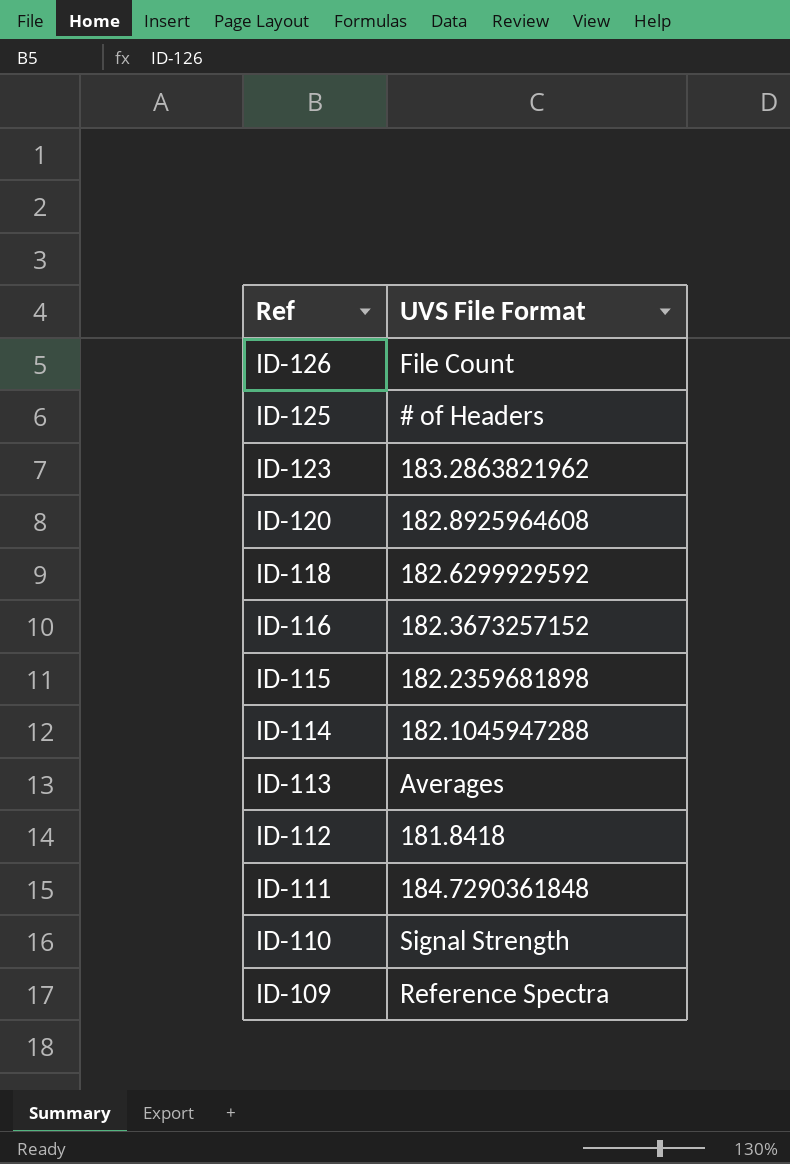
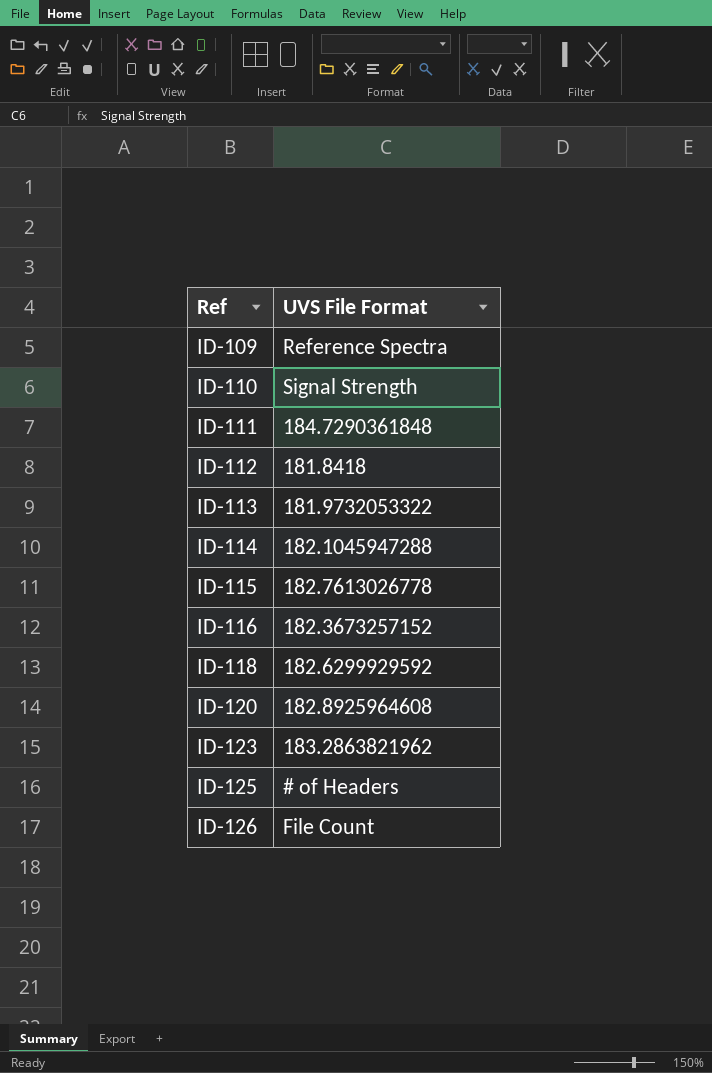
row order: Ref descending -> Ref ascending
ID-113 | UVS File Format: Averages -> 181.9732053322
ID-115 | UVS File Format: 182.2359681898 -> 182.7613026778

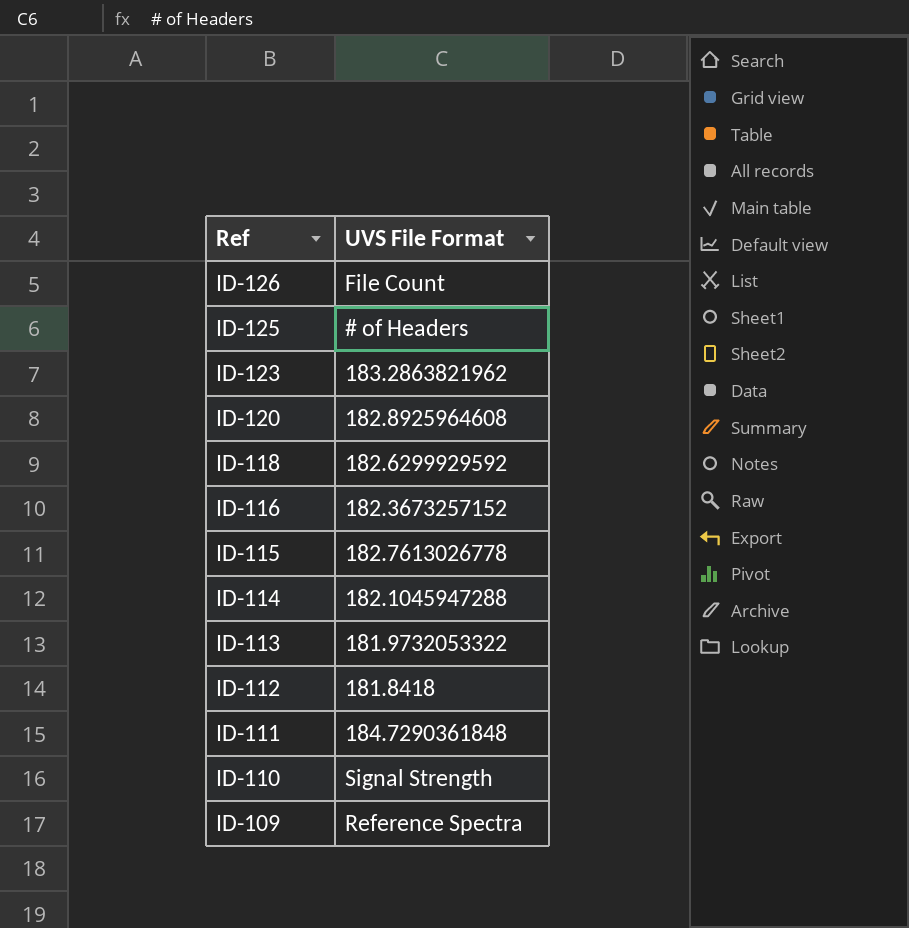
row order: Ref ascending -> Ref descending

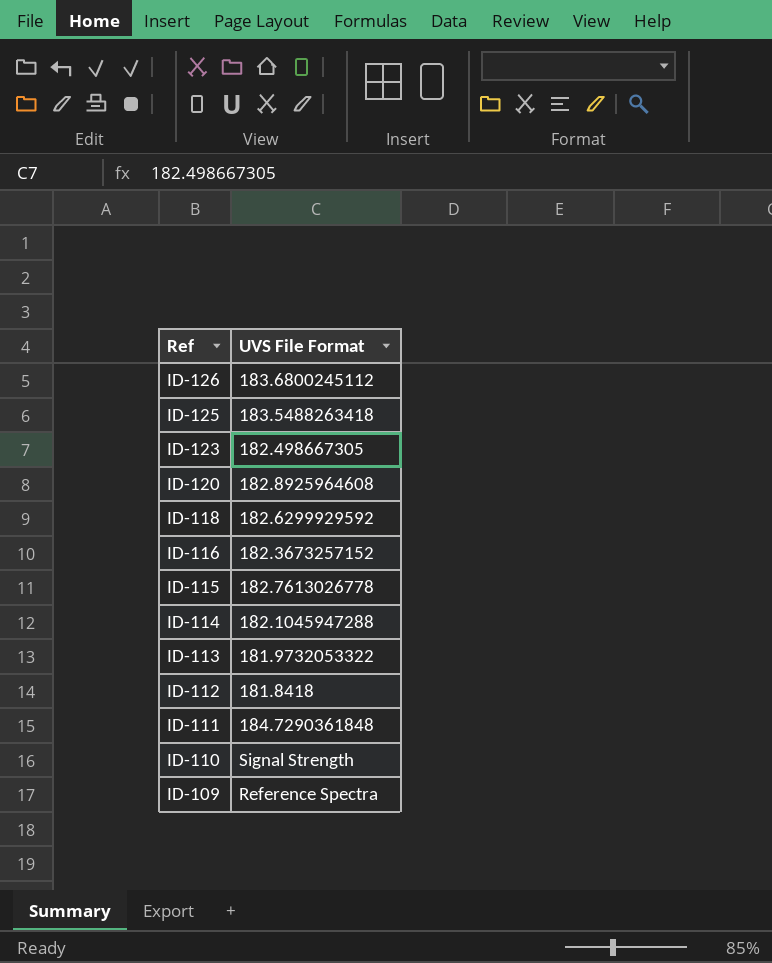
ID-126 | UVS File Format: File Count -> 183.6800245112
ID-125 | UVS File Format: # of Headers -> 183.5488263418
ID-123 | UVS File Format: 183.2863821962 -> 182.498667305

